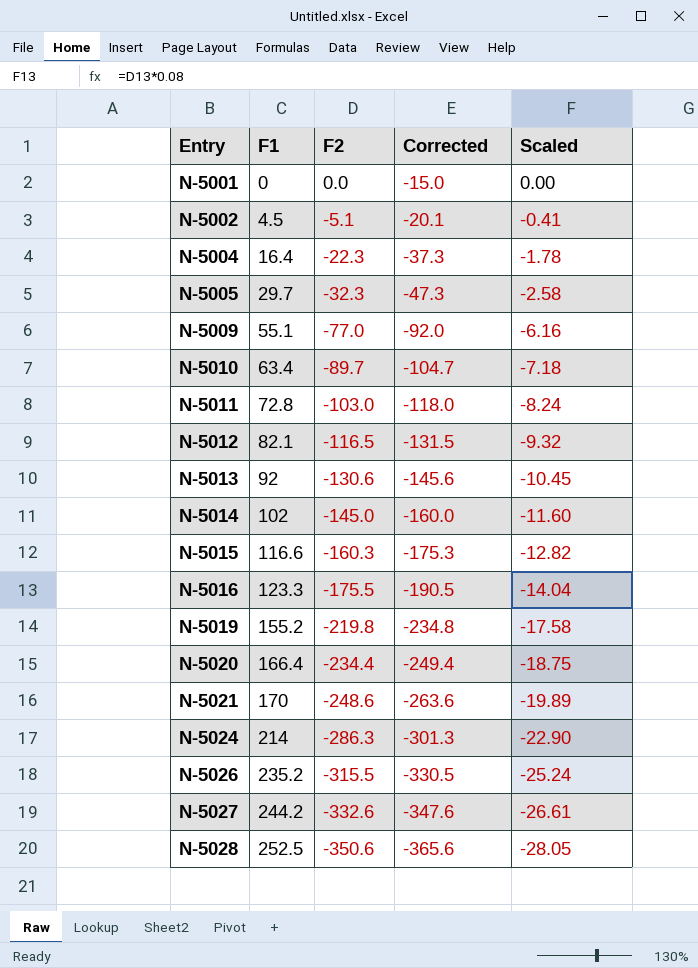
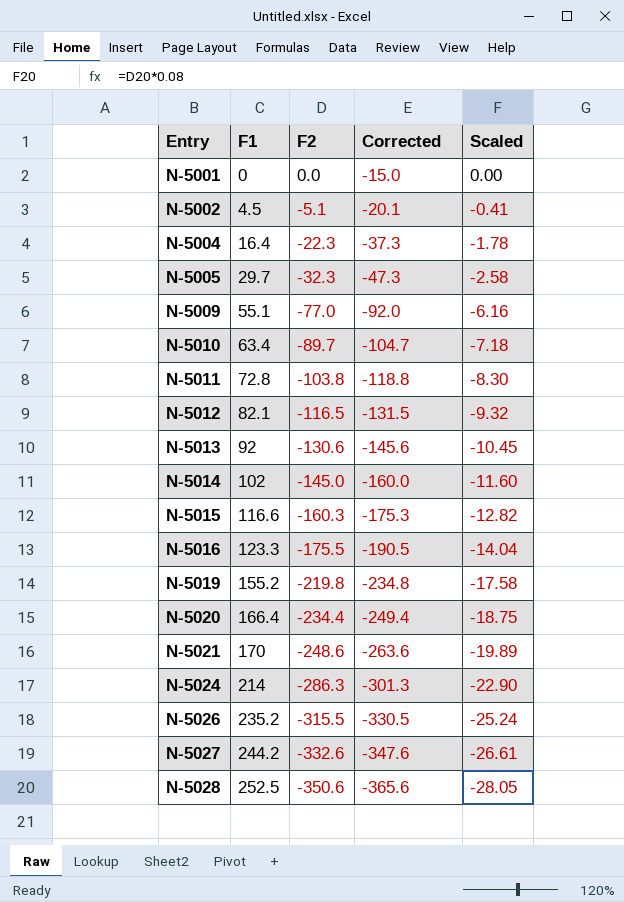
N-5011 | F2: -103.0 -> -103.8
N-5011 | Corrected: -118.0 -> -118.8
N-5011 | Scaled: -8.24 -> -8.30

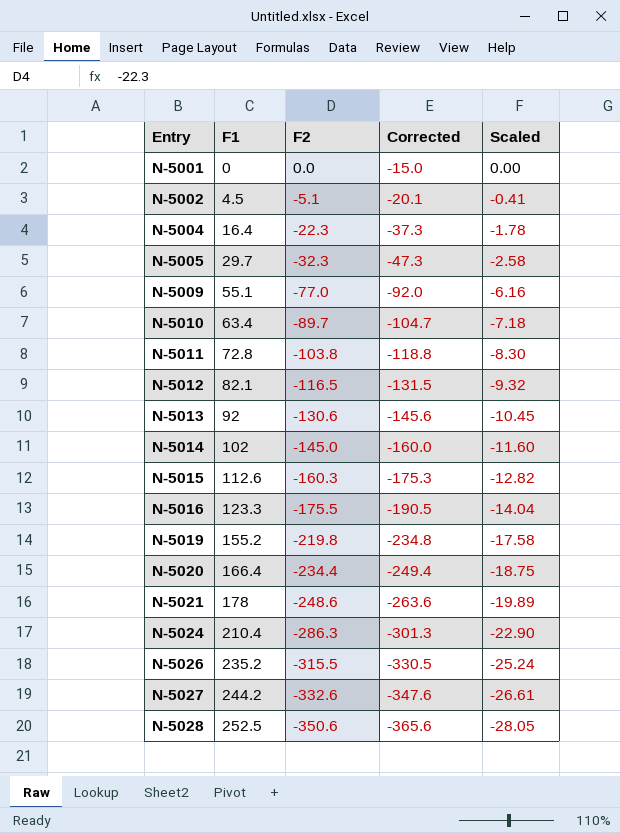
N-5015 | F1: 116.6 -> 112.6
N-5021 | F1: 170 -> 178
N-5024 | F1: 214 -> 210.4

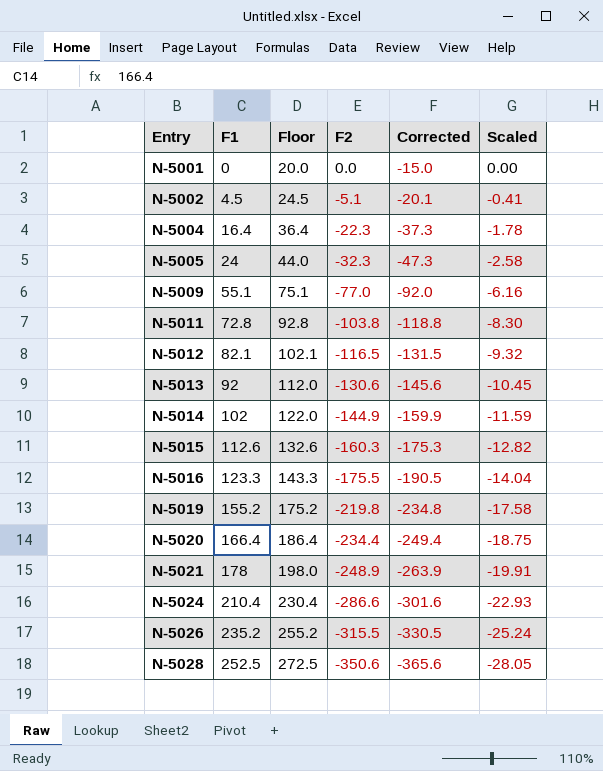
column Floor | formula: none -> [F1] + 20
row N-5010: 63.4 | -89.7 | -104.7 | -7.18 -> none
row N-5027: 244.2 | -332.6 | -347.6 | -26.61 -> none
N-5005 | F1: 29.7 -> 24
N-5014 | F2: -145.0 -> -144.9
N-5014 | Corrected: -160.0 -> -159.9
N-5014 | Scaled: -11.60 -> -11.59
N-5021 | F2: -248.6 -> -248.9
N-5021 | Corrected: -263.6 -> -263.9
N-5021 | Scaled: -19.89 -> -19.91
N-5024 | F2: -286.3 -> -286.6
N-5024 | Corrected: -301.3 -> -301.6
N-5024 | Scaled: -22.90 -> -22.93

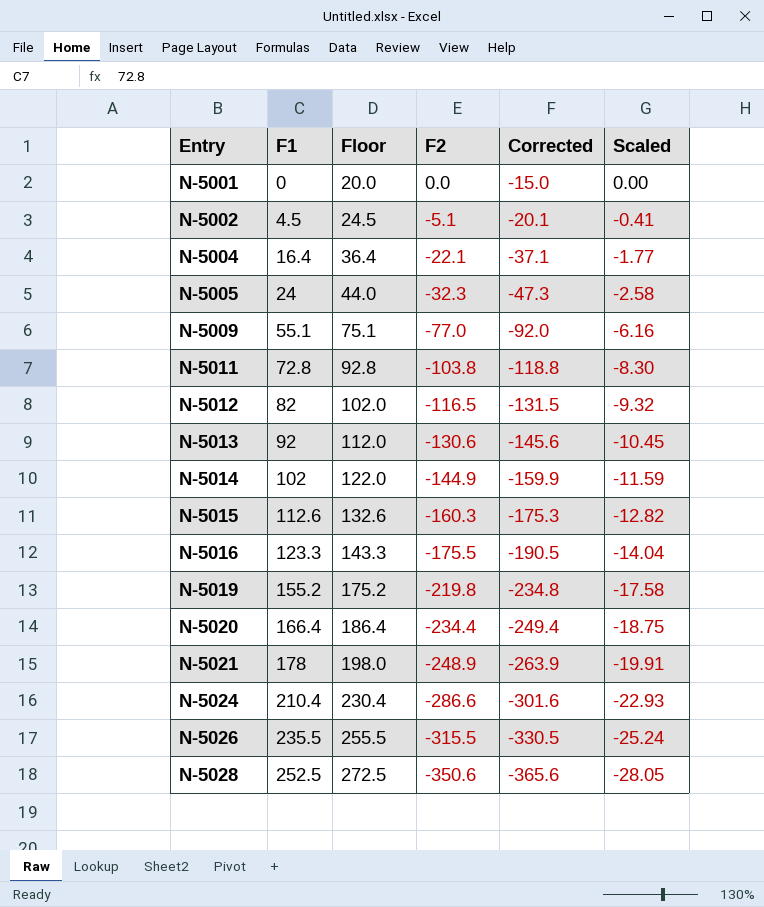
N-5004 | F2: -22.3 -> -22.1
N-5004 | Corrected: -37.3 -> -37.1
N-5004 | Scaled: -1.78 -> -1.77
N-5012 | F1: 82.1 -> 82
N-5012 | Floor: 102.1 -> 102.0
N-5026 | F1: 235.2 -> 235.5
N-5026 | Floor: 255.2 -> 255.5

